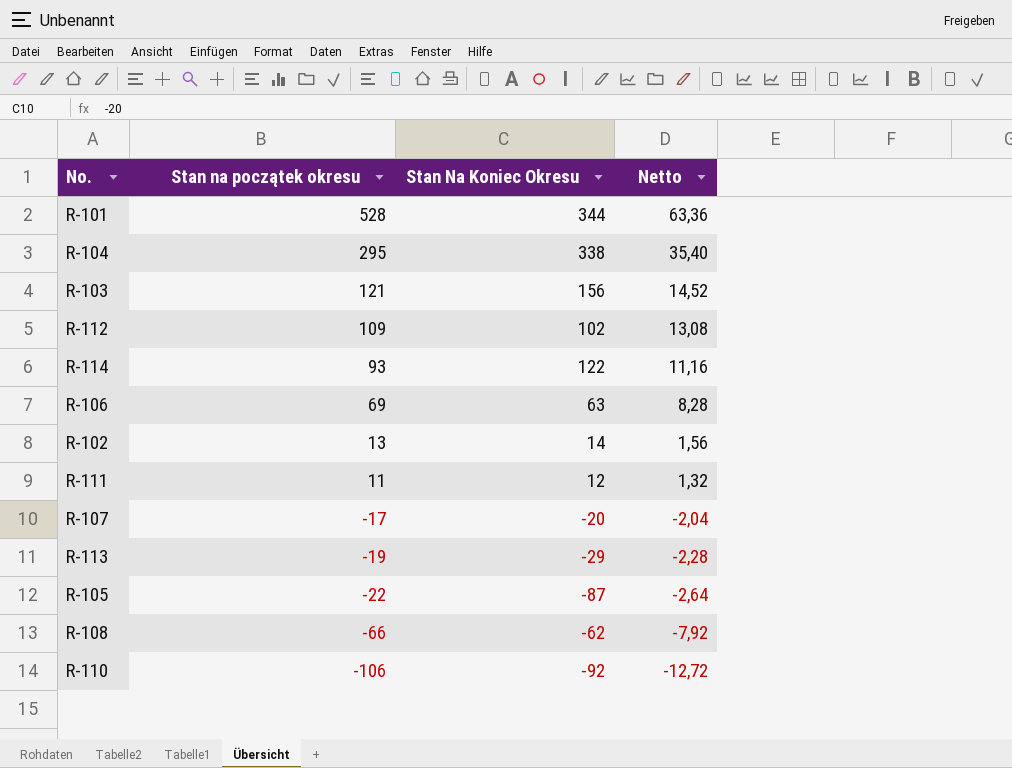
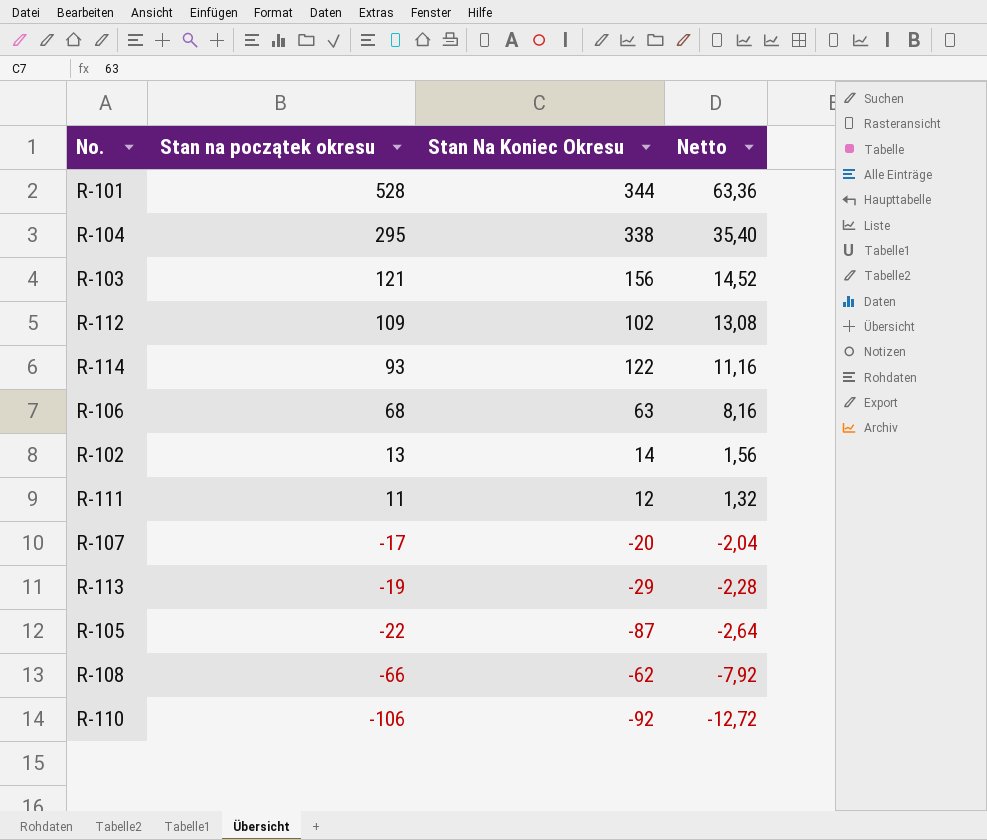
R-106 | Stan na początek okresu: 69 -> 68
R-106 | Netto: 8,28 -> 8,16

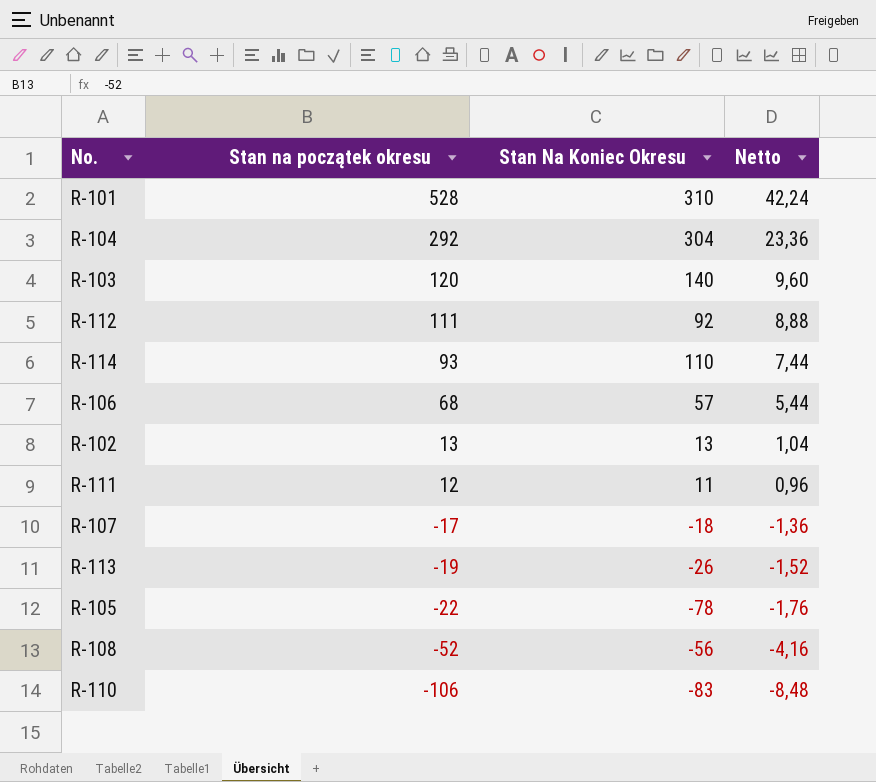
column Netto | formula: [Stan na początek okresu] * 0,12 -> [Stan na początek okresu] * 0,08
R-101 | Stan Na Koniec Okresu: 344 -> 310
R-104 | Stan na początek okresu: 295 -> 292
R-104 | Stan Na Koniec Okresu: 338 -> 304
R-103 | Stan na początek okresu: 121 -> 120
R-103 | Stan Na Koniec Okresu: 156 -> 140
R-112 | Stan na początek okresu: 109 -> 111
R-112 | Stan Na Koniec Okresu: 102 -> 92
R-114 | Stan Na Koniec Okresu: 122 -> 110
R-106 | Stan Na Koniec Okresu: 63 -> 57
R-102 | Stan Na Koniec Okresu: 14 -> 13
R-111 | Stan na początek okresu: 11 -> 12
R-111 | Stan Na Koniec Okresu: 12 -> 11
R-107 | Stan Na Koniec Okresu: -20 -> -18
R-113 | Stan Na Koniec Okresu: -29 -> -26
R-105 | Stan Na Koniec Okresu: -87 -> -78
R-108 | Stan na początek okresu: -66 -> -52
R-108 | Stan Na Koniec Okresu: -62 -> -56
R-110 | Stan Na Koniec Okresu: -92 -> -83

